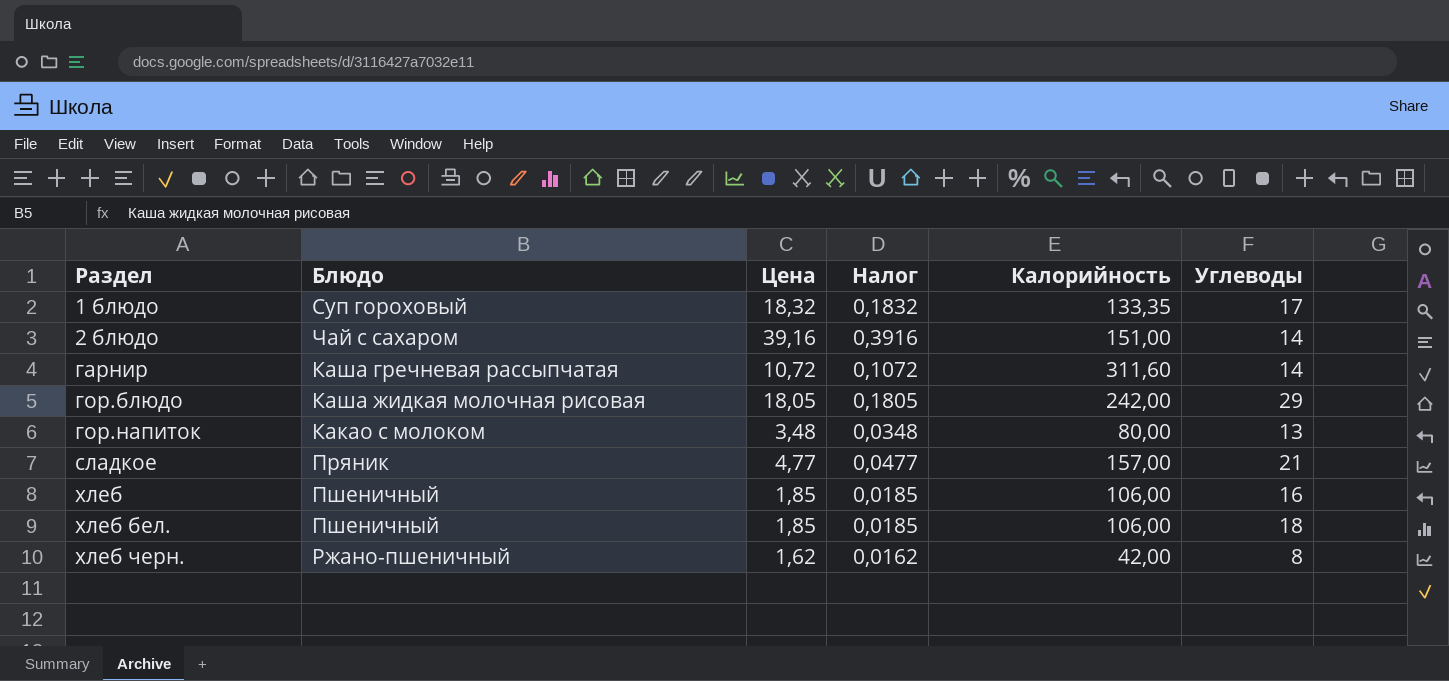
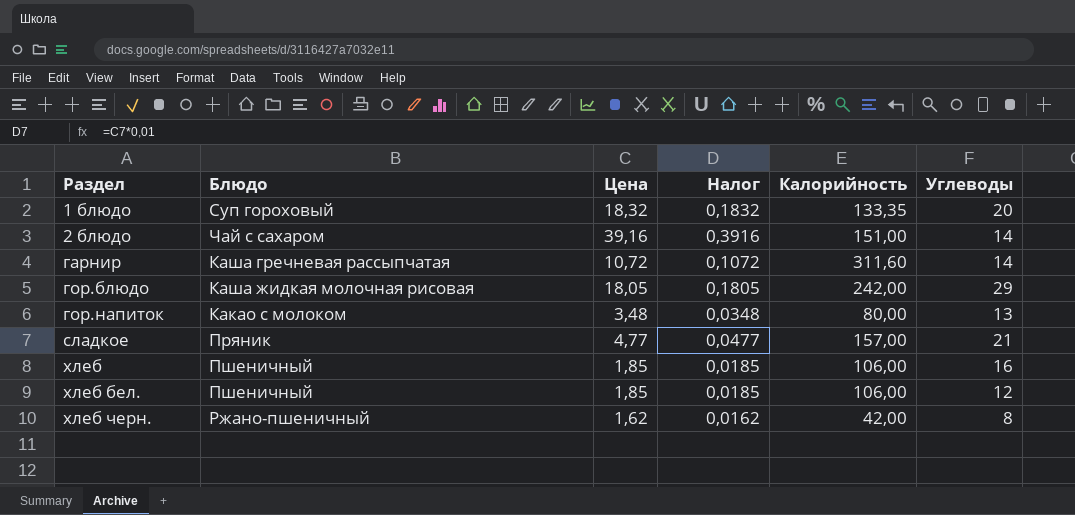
1 блюдо | Углеводы: 17 -> 20
хлеб бел. | Углеводы: 18 -> 12

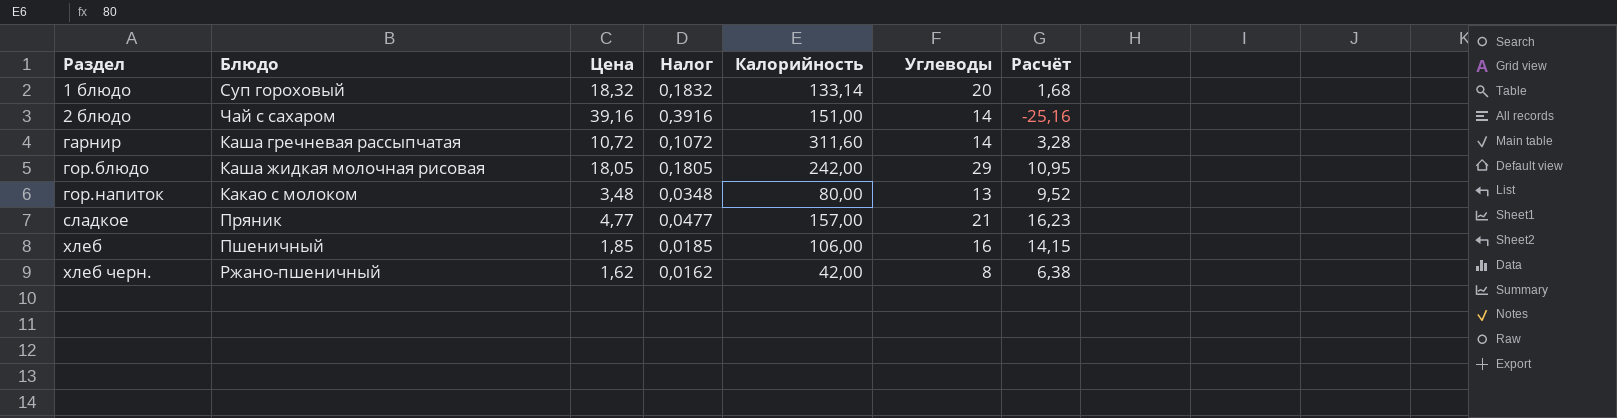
column Расчёт | formula: none -> [Углеводы] - [Цена]
row хлеб бел.: Пшеничный | 1,85 | 0,0185 | 106,00 | 12 -> none
1 блюдо | Калорийность: 133,35 -> 133,14

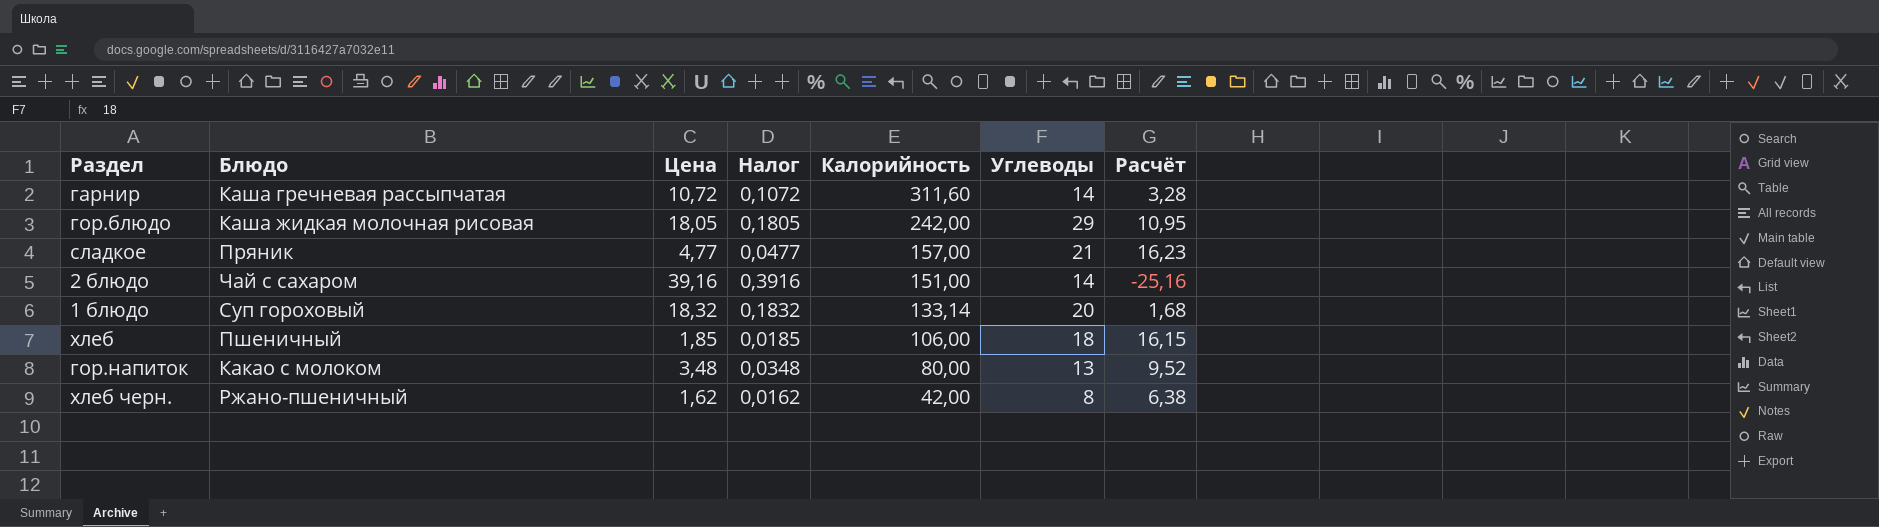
row order: Раздел ascending -> Калорийность descending
хлеб | Углеводы: 16 -> 18
хлеб | Расчёт: 14,15 -> 16,15

